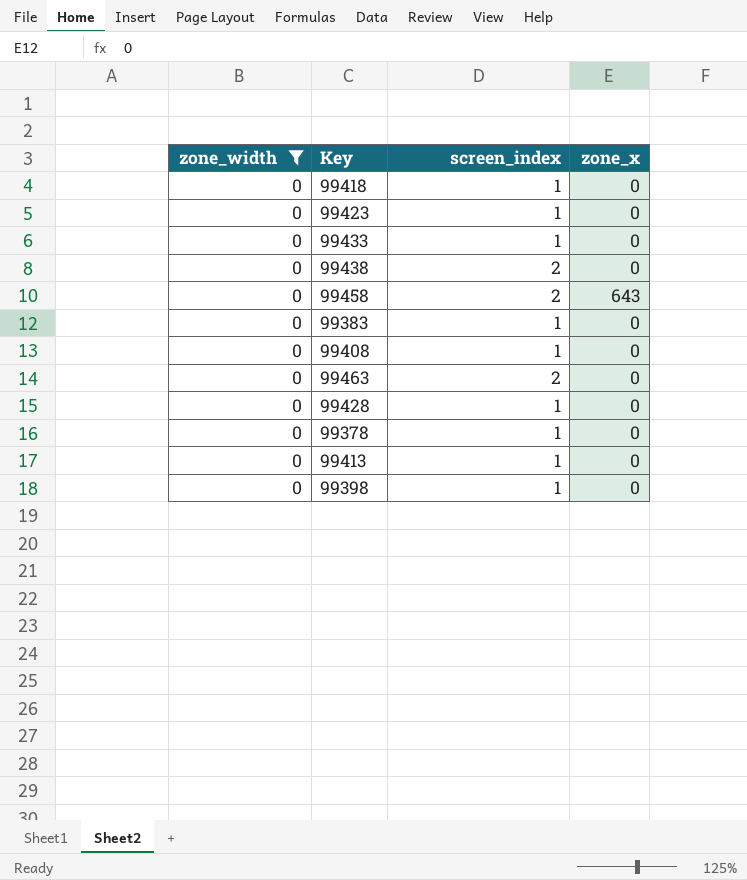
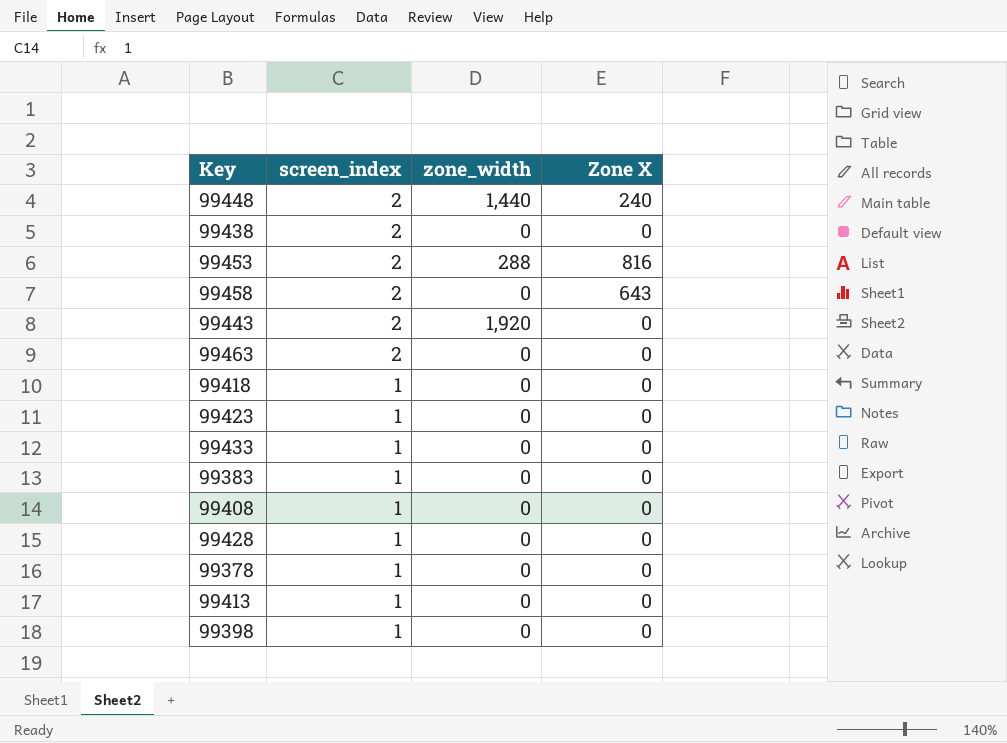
filter: zone_width = 0 -> none
row order: none -> screen_index descending
column zone_width | position: 1 -> 3
column name: zone_x -> Zone X

